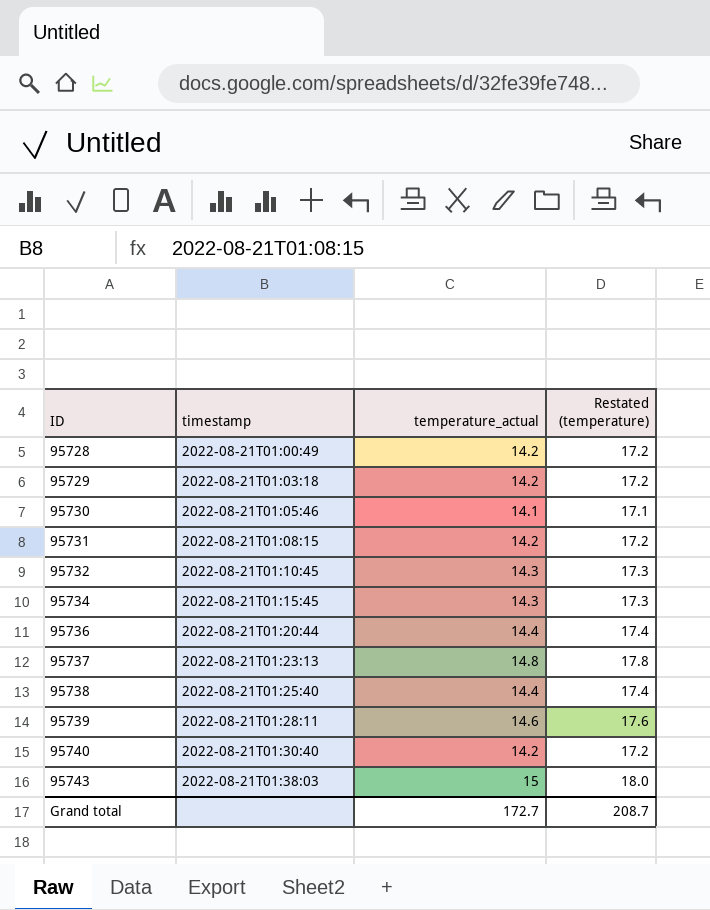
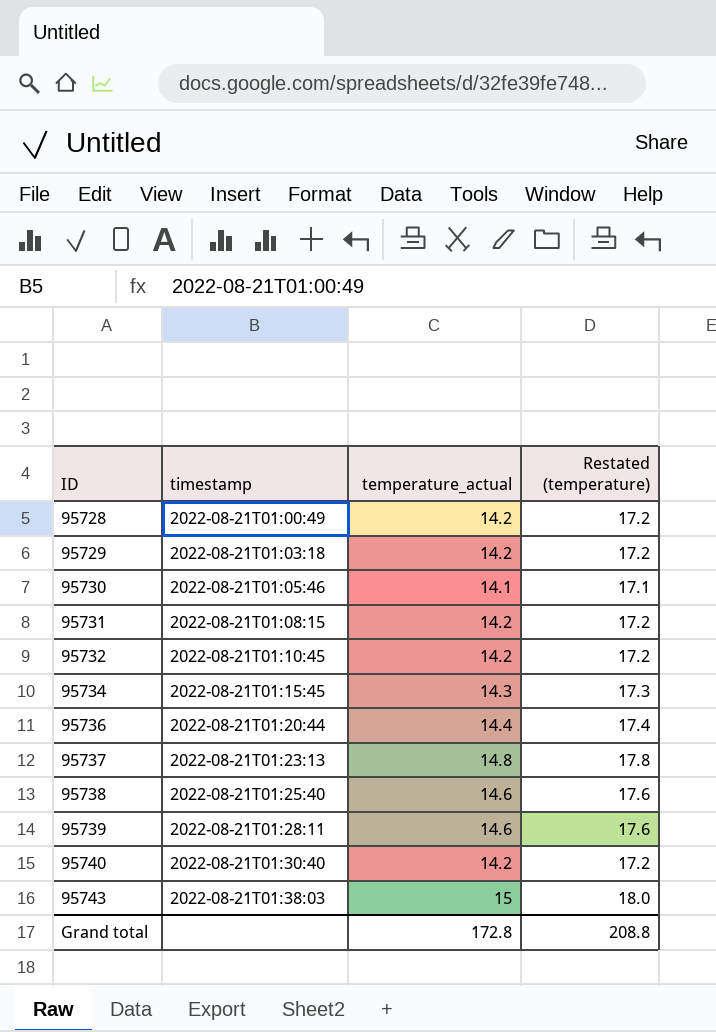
95732 | temperature_actual: 14.3 -> 14.2
95732 | Restated (temperature): 17.3 -> 17.2
95738 | temperature_actual: 14.4 -> 14.6
95738 | Restated (temperature): 17.4 -> 17.6
Grand total | temperature_actual: 172.7 -> 172.8
Grand total | Restated (temperature): 208.7 -> 208.8

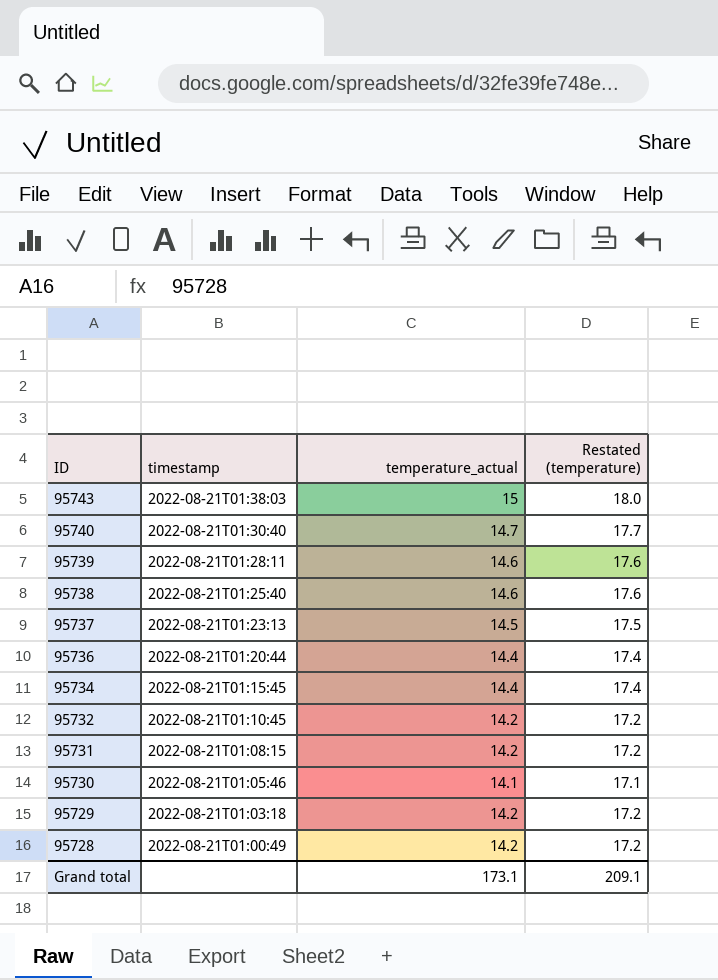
row order: ID ascending -> ID descending
95740 | temperature_actual: 14.2 -> 14.7
95740 | Restated (temperature): 17.2 -> 17.7
95737 | temperature_actual: 14.8 -> 14.5
95737 | Restated (temperature): 17.8 -> 17.5
95734 | temperature_actual: 14.3 -> 14.4
95734 | Restated (temperature): 17.3 -> 17.4
Grand total | temperature_actual: 172.8 -> 173.1
Grand total | Restated (temperature): 208.8 -> 209.1

